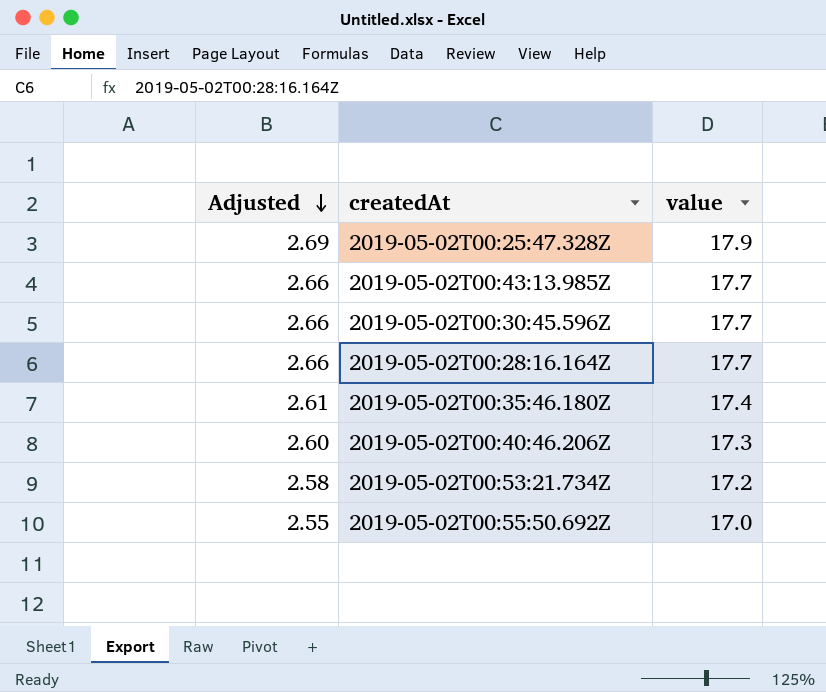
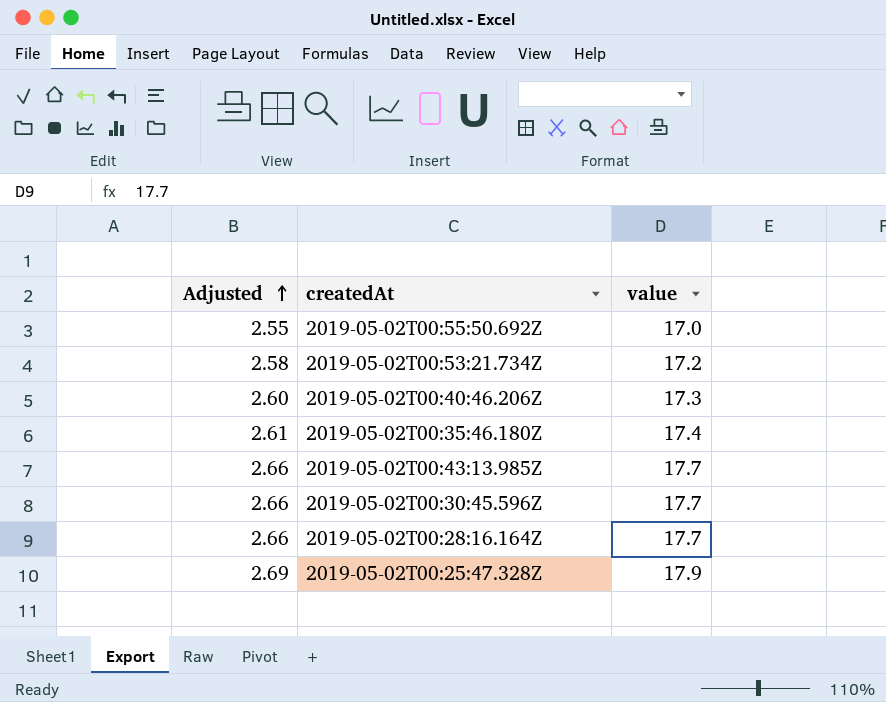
row order: Adjusted descending -> Adjusted ascending

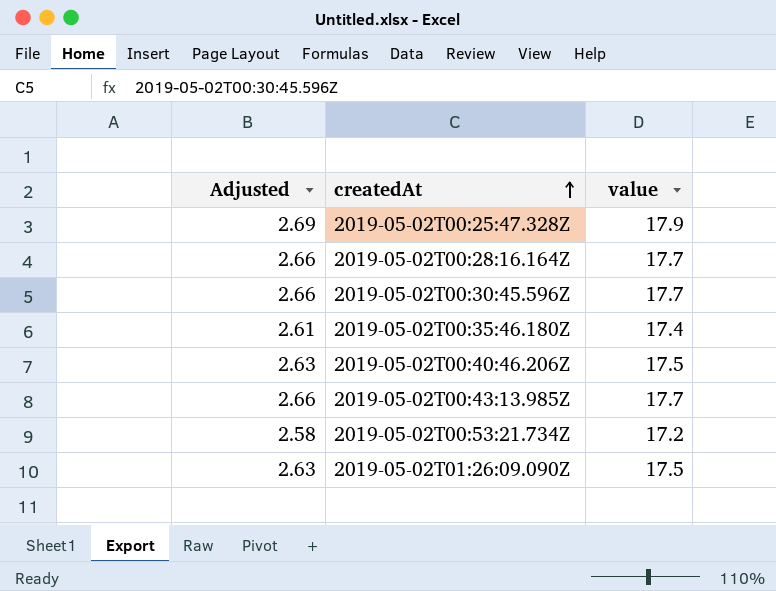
row order: Adjusted ascending -> createdAt ascending
row 2019-05-02T00:55:50.692Z: 2.55 | 17.0 -> none
2019-05-02T00:40:46.206Z | Adjusted: 2.60 -> 2.63
2019-05-02T00:40:46.206Z | value: 17.3 -> 17.5
row 2019-05-02T01:26:09.090Z: none -> 2.63 | 17.5

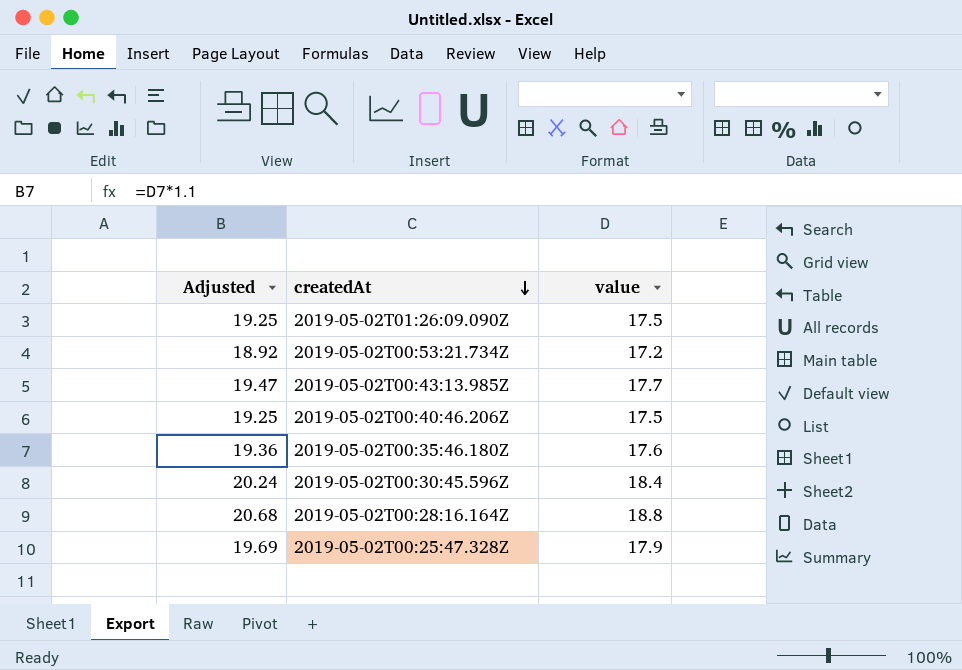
row order: createdAt ascending -> createdAt descending
column Adjusted | formula: [value] * 0.15 -> [value] * 1.1
2019-05-02T00:35:46.180Z | value: 17.4 -> 17.6
2019-05-02T00:30:45.596Z | value: 17.7 -> 18.4
2019-05-02T00:28:16.164Z | value: 17.7 -> 18.8

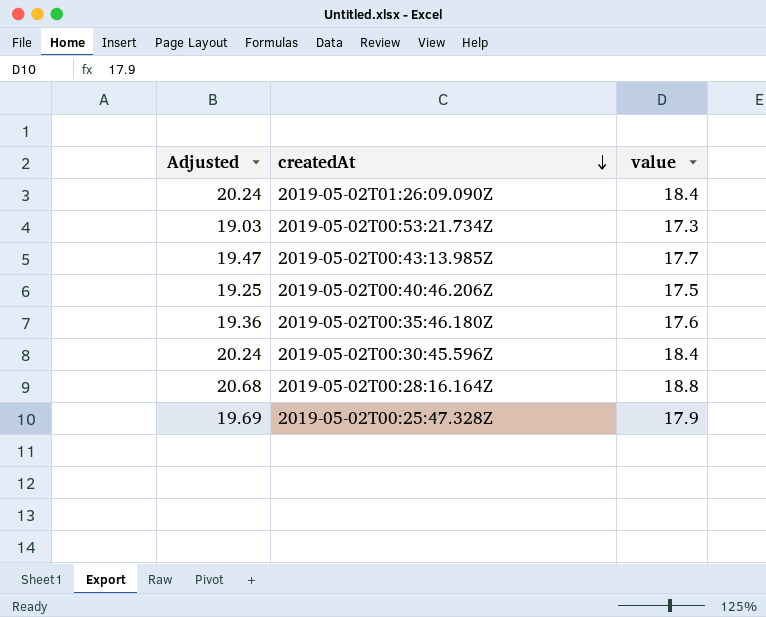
2019-05-02T01:26:09.090Z | Adjusted: 19.25 -> 20.24
2019-05-02T01:26:09.090Z | value: 17.5 -> 18.4
2019-05-02T00:53:21.734Z | Adjusted: 18.92 -> 19.03
2019-05-02T00:53:21.734Z | value: 17.2 -> 17.3

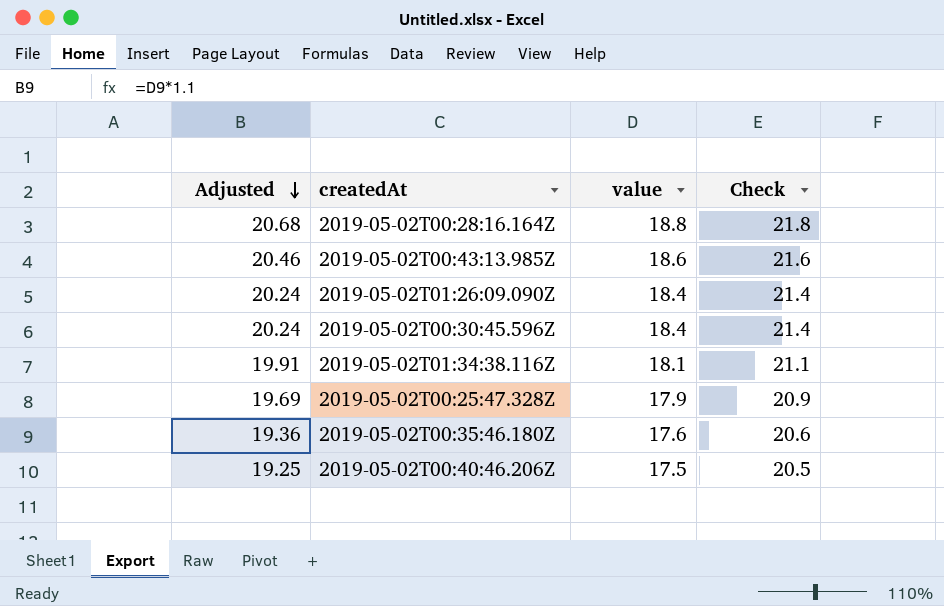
row order: createdAt descending -> Adjusted descending
column Check | formula: none -> [value] + 3
row 2019-05-02T00:53:21.734Z: 19.03 | 17.3 -> none
2019-05-02T00:43:13.985Z | Adjusted: 19.47 -> 20.46
2019-05-02T00:43:13.985Z | value: 17.7 -> 18.6
row 2019-05-02T01:34:38.116Z: none -> 19.91 | 18.1 | 21.1

